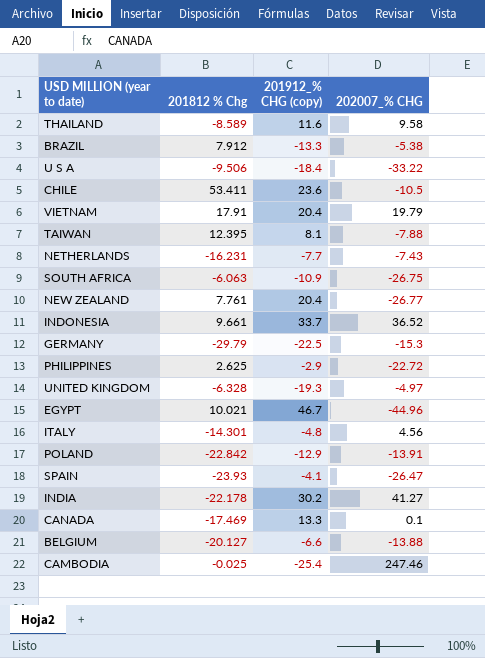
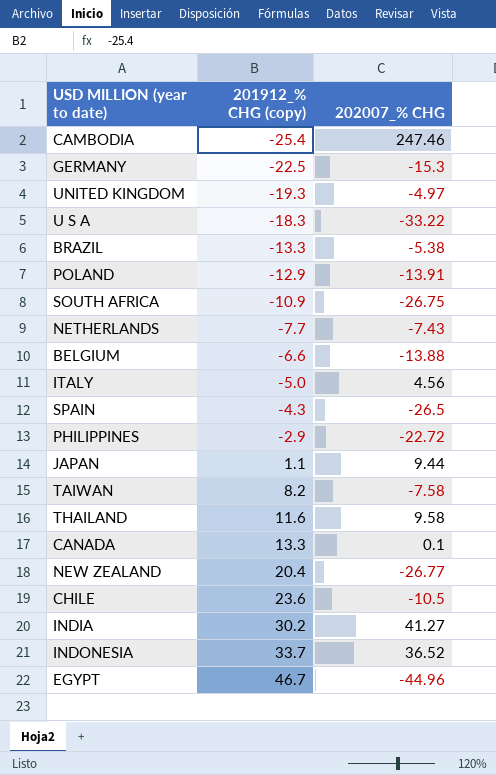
row order: none -> 201912_% CHG (copy) ascending
column 201812 % Chg | position: 2 -> none
row VIETNAM: 17.91 | 20.4 | 19.79 -> none
U S A | 201912_% CHG (copy): -18.4 -> -18.3
ITALY | 201912_% CHG (copy): -4.8 -> -5.0
SPAIN | 201912_% CHG (copy): -4.1 -> -4.3
SPAIN | 202007_% CHG: -26.47 -> -26.5
row JAPAN: none -> 1.1 | 9.44
TAIWAN | 201912_% CHG (copy): 8.1 -> 8.2
TAIWAN | 202007_% CHG: -7.88 -> -7.58

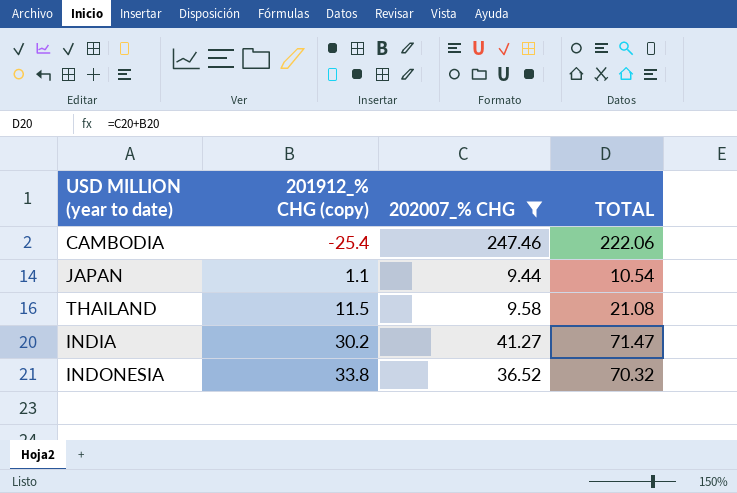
filter: none -> 202007_% CHG >= 9.44
column TOTAL | formula: none -> [201912_% CHG (copy)] + [202007_% CHG]
THAILAND | 201912_% CHG (copy): 11.6 -> 11.5
INDONESIA | 201912_% CHG (copy): 33.7 -> 33.8

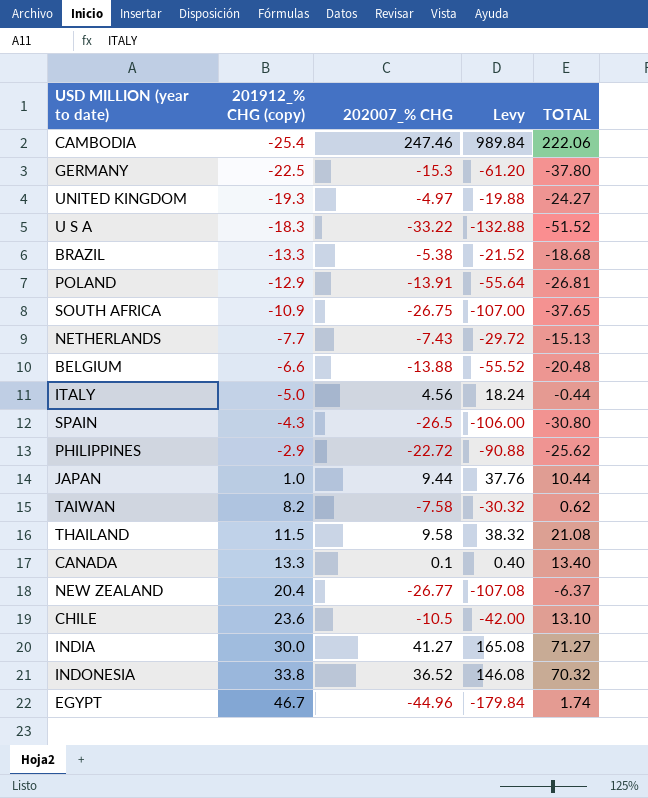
filter: 202007_% CHG >= 9.44 -> none
column Levy | formula: none -> [202007_% CHG] * 4
JAPAN | 201912_% CHG (copy): 1.1 -> 1.0
JAPAN | TOTAL: 10.54 -> 10.44
INDIA | 201912_% CHG (copy): 30.2 -> 30.0
INDIA | TOTAL: 71.47 -> 71.27

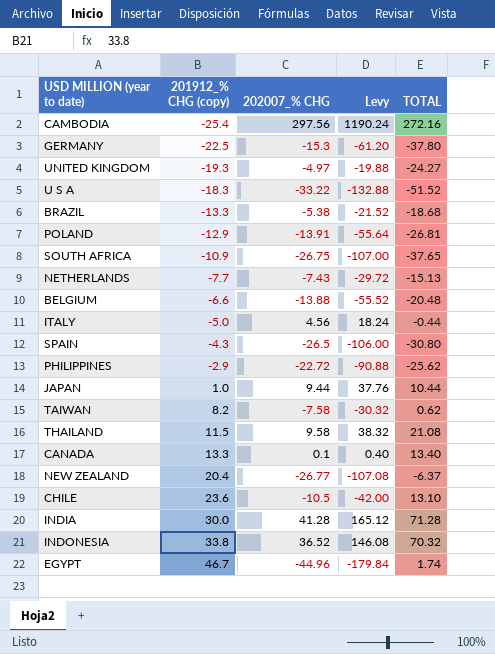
CAMBODIA | 202007_% CHG: 247.46 -> 297.56
CAMBODIA | Levy: 989.84 -> 1190.24
CAMBODIA | TOTAL: 222.06 -> 272.16
INDIA | 202007_% CHG: 41.27 -> 41.28
INDIA | Levy: 165.08 -> 165.12
INDIA | TOTAL: 71.27 -> 71.28

